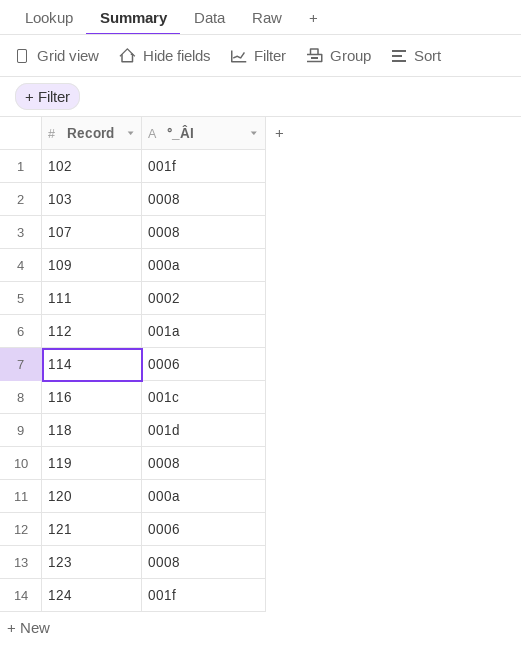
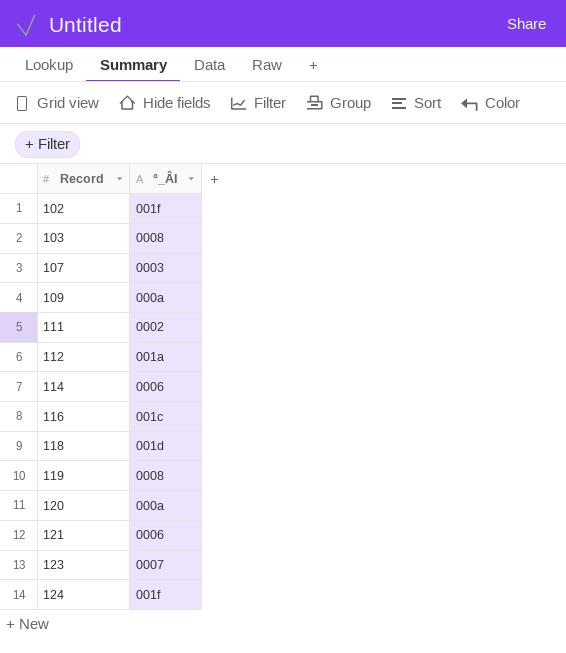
107 | °_ÂI: 0008 -> 0003
123 | °_ÂI: 0008 -> 0007

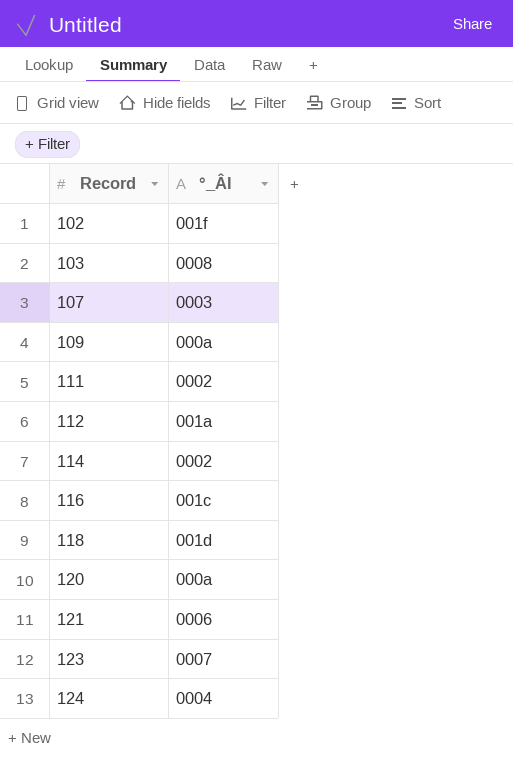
row 119: 0008 -> none
114 | °_ÂI: 0006 -> 0002
124 | °_ÂI: 001f -> 0004

